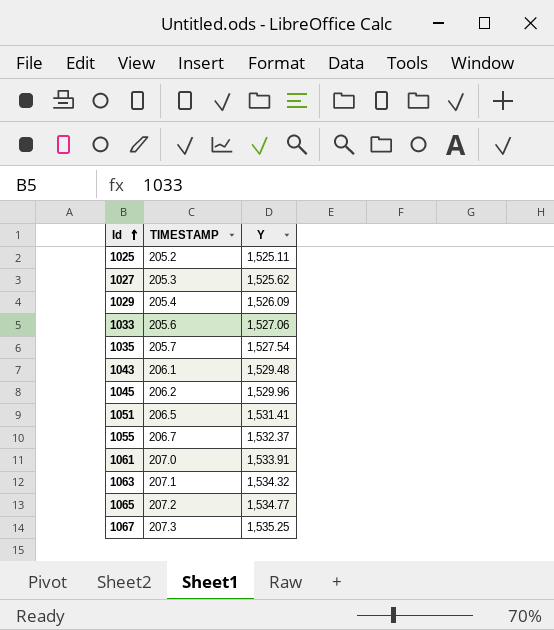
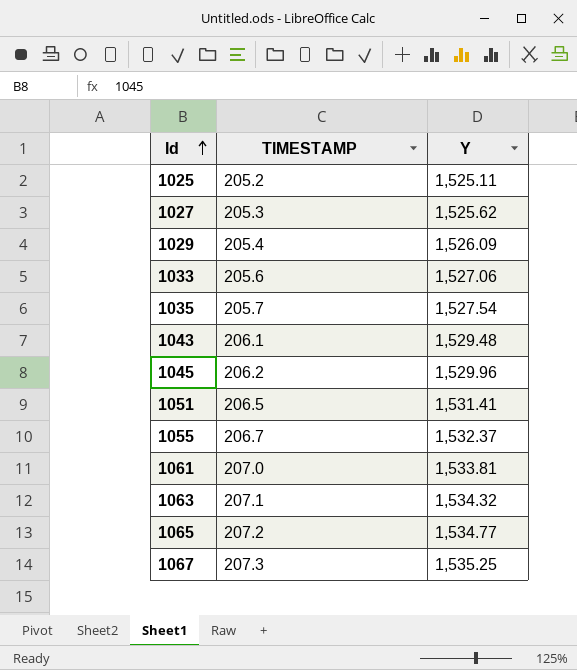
1061 | Y: 1,533.91 -> 1,533.81

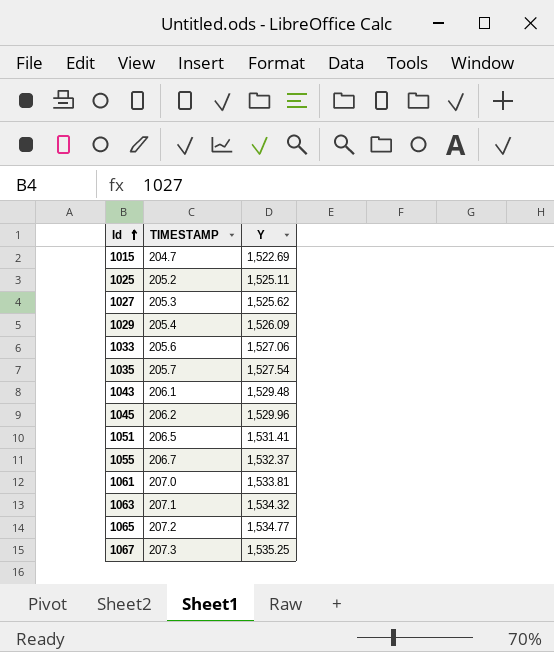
row 1015: none -> 204.7 | 1,522.69

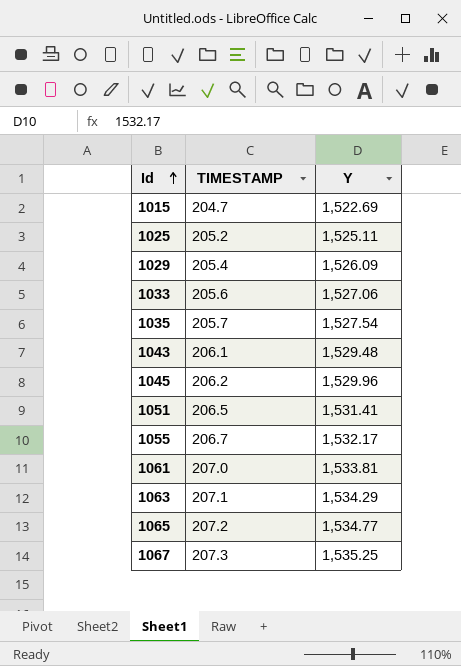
row 1027: 205.3 | 1,525.62 -> none
1055 | Y: 1,532.37 -> 1,532.17
1063 | Y: 1,534.32 -> 1,534.29

